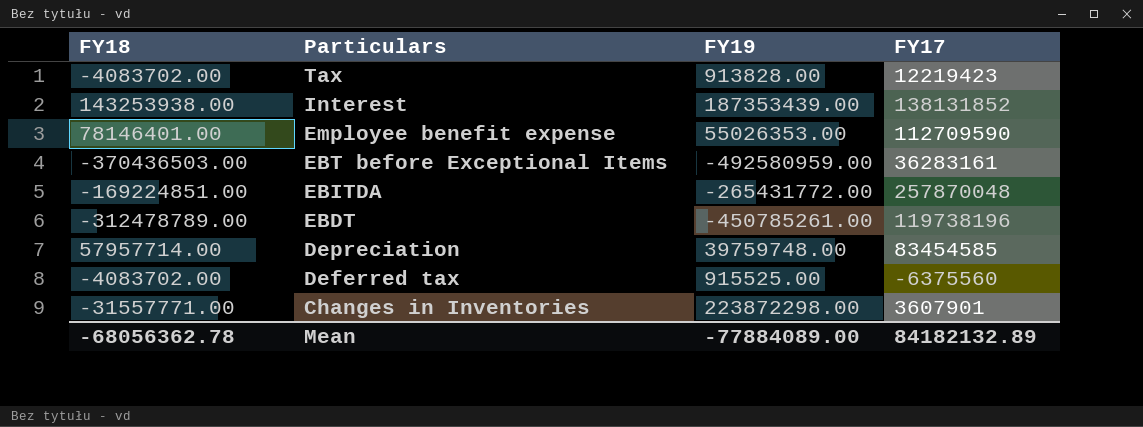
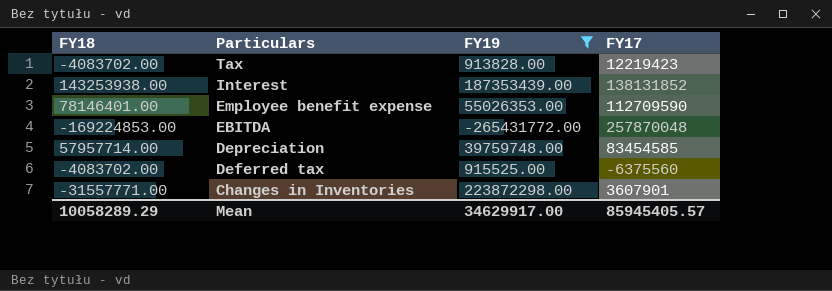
filter: none -> FY19 >= -265431772.00
EBITDA | FY18: -169224851.00 -> -169224853.00
Mean | FY18: -68056362.78 -> 10058289.29
Mean | FY19: -77884089.00 -> 34629917.00
Mean | FY17: 84182132.89 -> 85945405.57

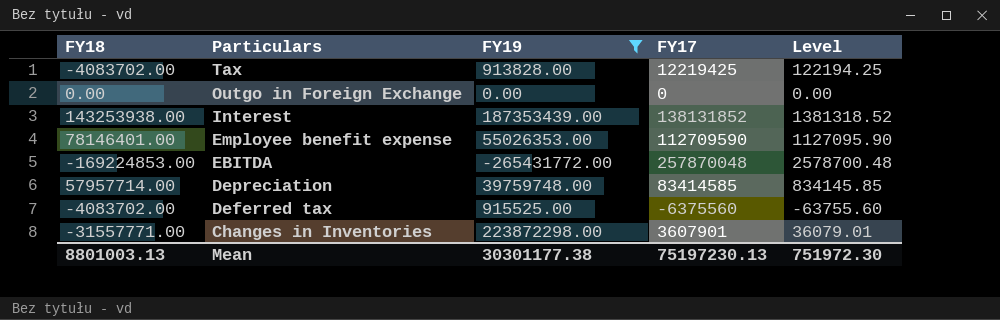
column Level | formula: none -> [FY17] * 0.01
Tax | FY17: 12219423 -> 12219425
row Outgo in Foreign Exchange: none -> 0.00 | 0.00 | 0 | 0.00
Depreciation | FY17: 83454585 -> 83414585
Mean | FY18: 10058289.29 -> 8801003.13
Mean | FY19: 34629917.00 -> 30301177.38
Mean | FY17: 85945405.57 -> 75197230.13

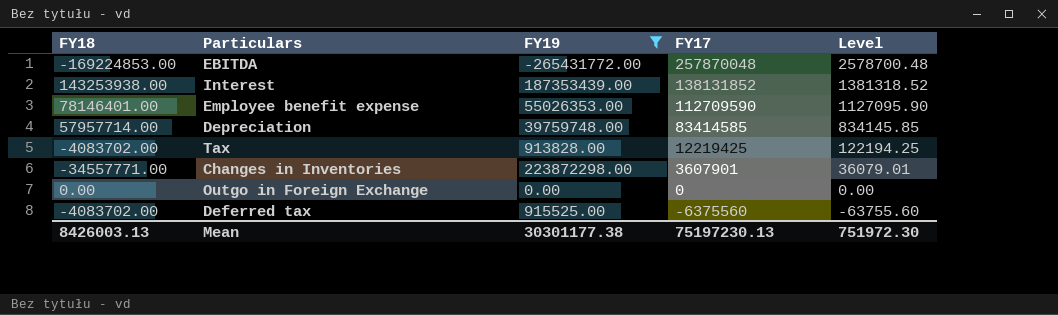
row order: Particulars descending -> FY17 descending
Changes in Inventories | FY18: -31557771.00 -> -34557771.00
Mean | FY18: 8801003.13 -> 8426003.13

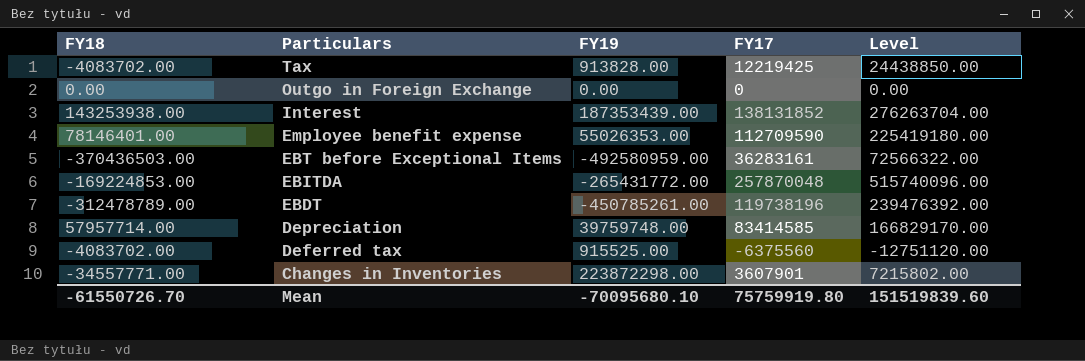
filter: FY19 >= -265431772.00 -> none
row order: FY17 descending -> Particulars descending
column Level | formula: [FY17] * 0.01 -> [FY17] * 2
Mean | FY18: 8426003.13 -> -61550726.70
Mean | FY19: 30301177.38 -> -70095680.10
Mean | FY17: 75197230.13 -> 75759919.80
Mean | Level: 751972.30 -> 151519839.60

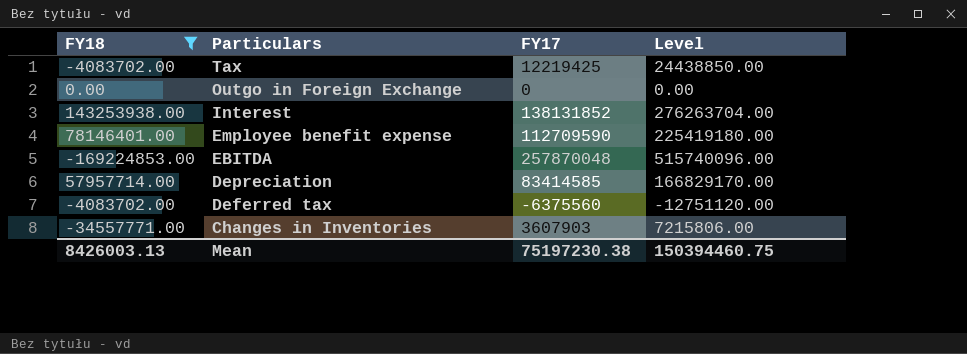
filter: none -> FY18 >= -169224853.00
column FY19 | position: 3 -> none
Changes in Inventories | FY17: 3607901 -> 3607903
Changes in Inventories | Level: 7215802.00 -> 7215806.00
Mean | FY18: -61550726.70 -> 8426003.13
Mean | FY17: 75759919.80 -> 75197230.38
Mean | Level: 151519839.60 -> 150394460.75

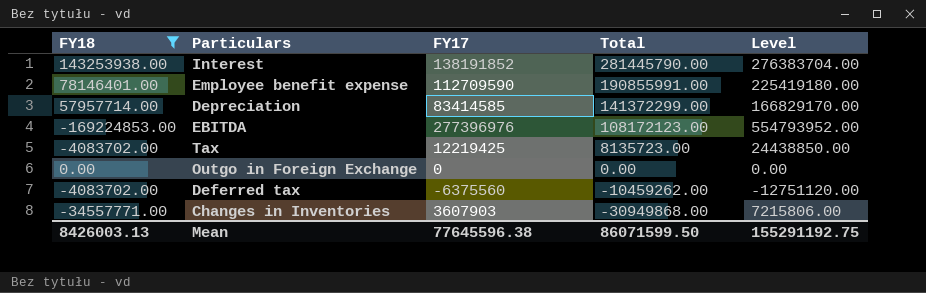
row order: Particulars descending -> Total descending
column Total | formula: none -> [FY18] + [FY17]
Interest | FY17: 138131852 -> 138191852
Interest | Level: 276263704.00 -> 276383704.00
EBITDA | FY17: 257870048 -> 277396976
EBITDA | Level: 515740096.00 -> 554793952.00
Mean | FY17: 75197230.38 -> 77645596.38
Mean | Level: 150394460.75 -> 155291192.75

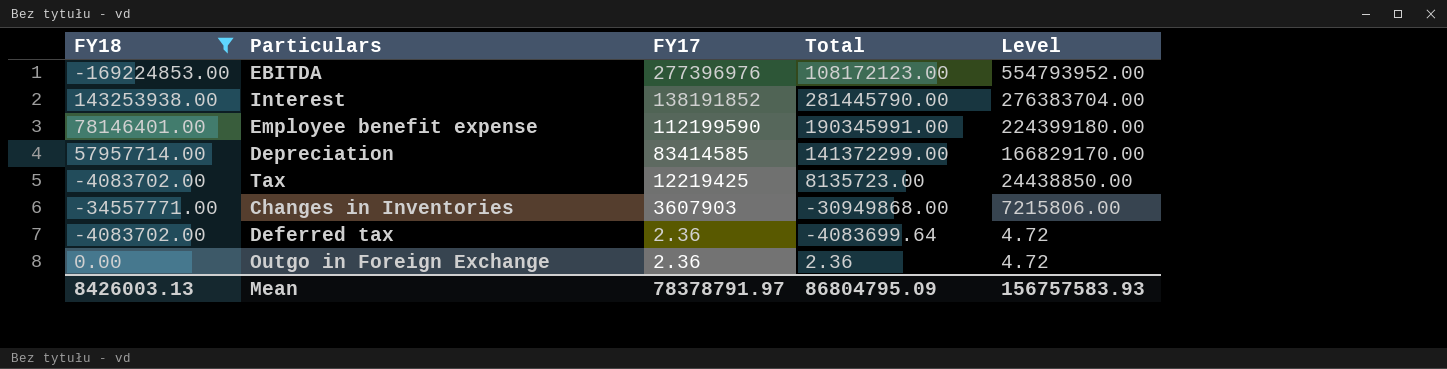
row order: Total descending -> FY17 descending
Employee benefit expense | FY17: 112709590 -> 112199590
Employee benefit expense | Total: 190855991.00 -> 190345991.00
Employee benefit expense | Level: 225419180.00 -> 224399180.00
Deferred tax | FY17: -6375560 -> 2.36
Deferred tax | Total: -10459262.00 -> -4083699.64
Deferred tax | Level: -12751120.00 -> 4.72
Outgo in Foreign Exchange | FY17: 0 -> 2.36
Outgo in Foreign Exchange | Total: 0.00 -> 2.36
Outgo in Foreign Exchange | Level: 0.00 -> 4.72
Mean | FY17: 77645596.38 -> 78378791.97
Mean | Total: 86071599.50 -> 86804795.09
Mean | Level: 155291192.75 -> 156757583.93

